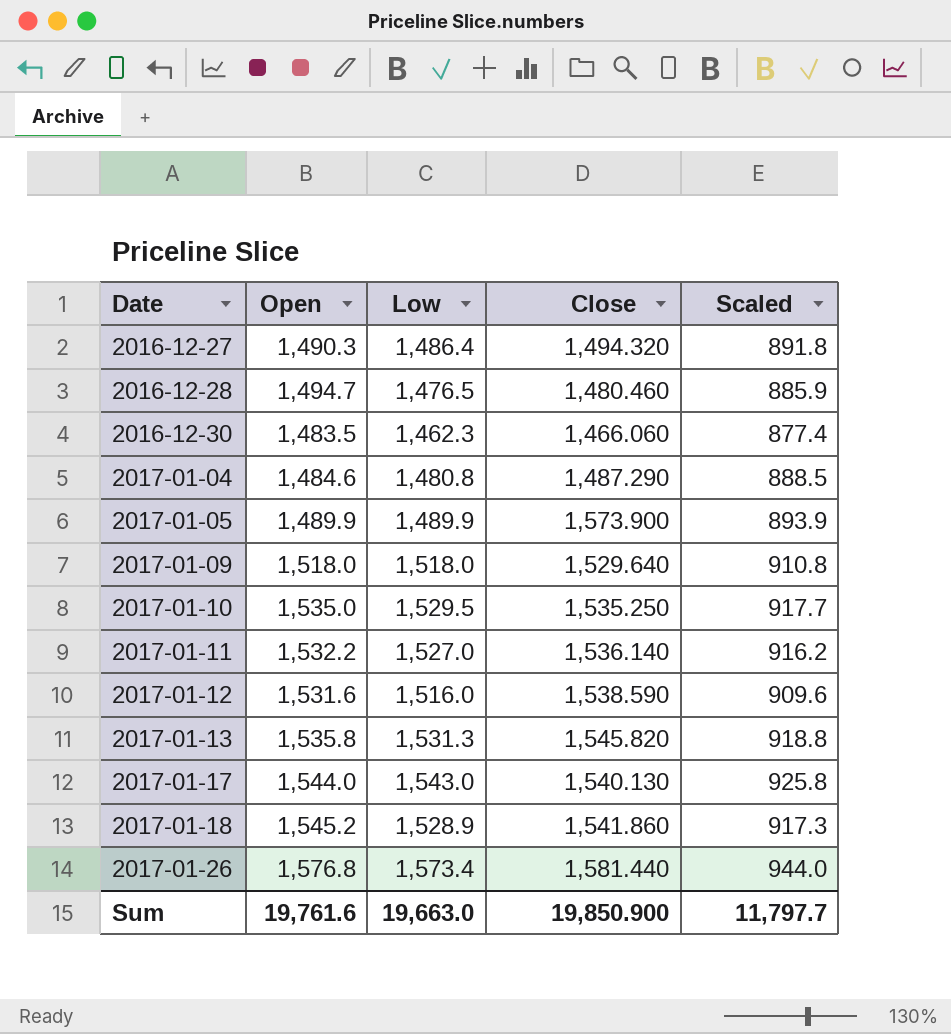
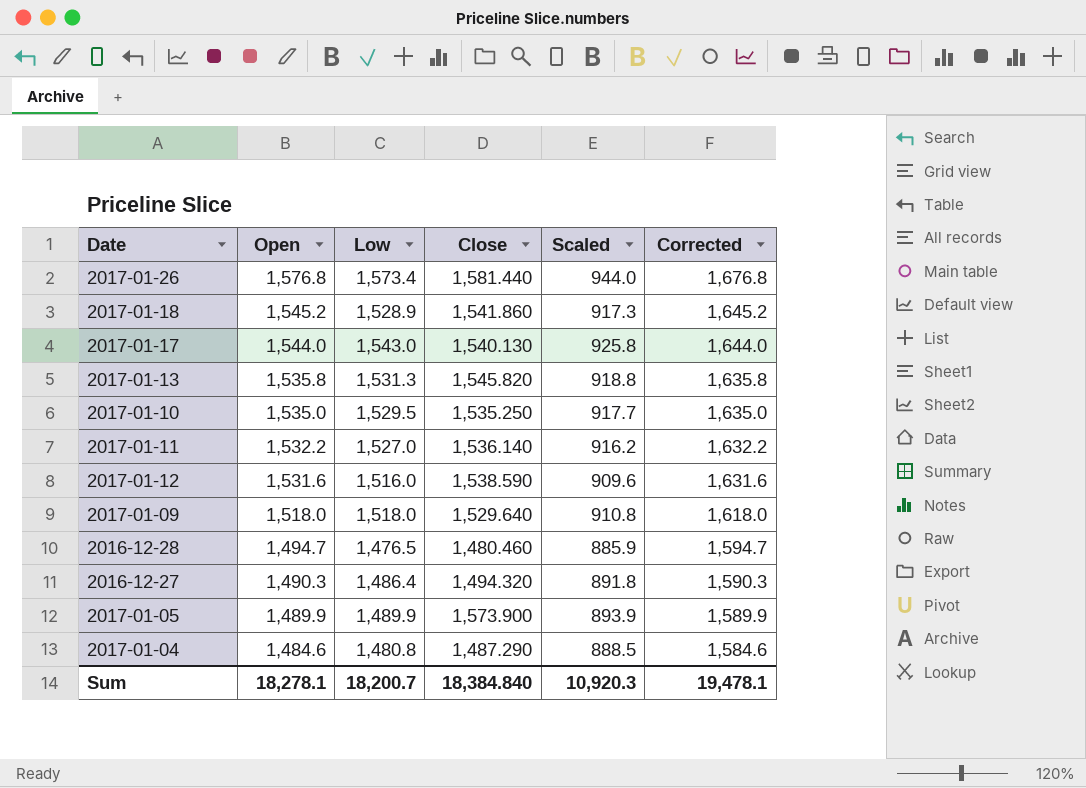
row order: Date ascending -> Open descending
column Corrected | formula: none -> [Open] + 100
row 2016-12-30: 1,483.5 | 1,462.3 | 1,466.060 | 877.4 -> none
Sum | Open: 19,761.6 -> 18,278.1
Sum | Low: 19,663.0 -> 18,200.7
Sum | Close: 19,850.900 -> 18,384.840
Sum | Scaled: 11,797.7 -> 10,920.3

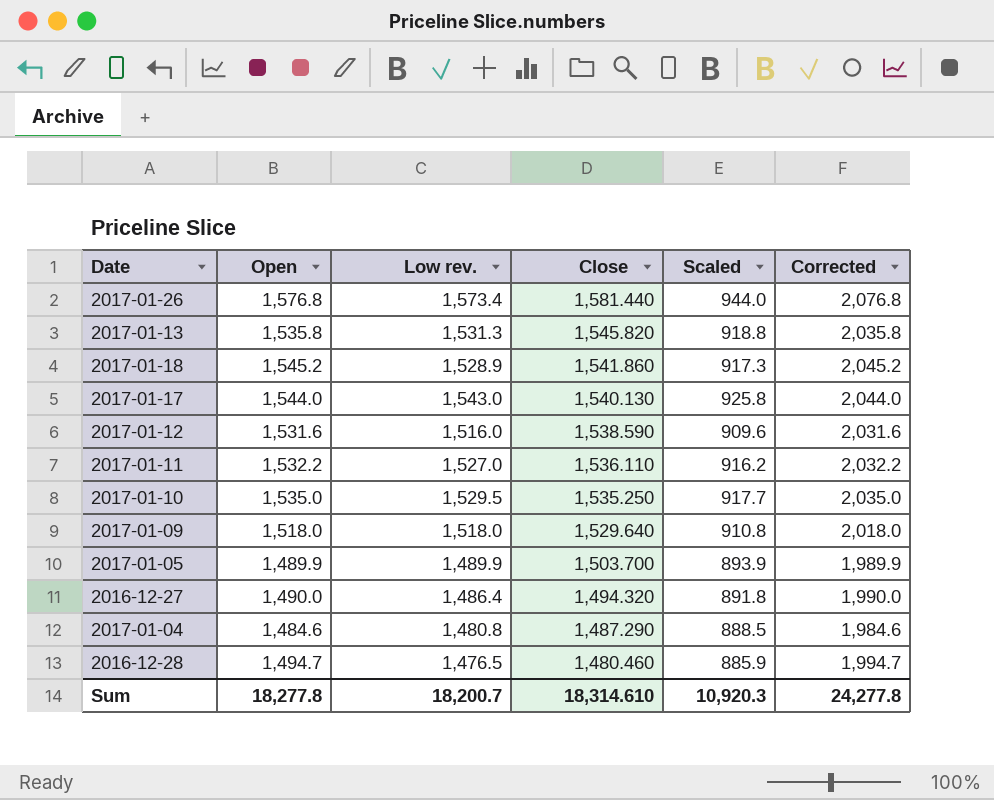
row order: Open descending -> Close descending
column name: Low -> Low rev.
column Corrected | formula: [Open] + 100 -> [Open] + 500
2017-01-11 | Close: 1,536.140 -> 1,536.110
2017-01-05 | Close: 1,573.900 -> 1,503.700
2016-12-27 | Open: 1,490.3 -> 1,490.0
Sum | Open: 18,278.1 -> 18,277.8
Sum | Close: 18,384.840 -> 18,314.610
Sum | Corrected: 19,478.1 -> 24,277.8

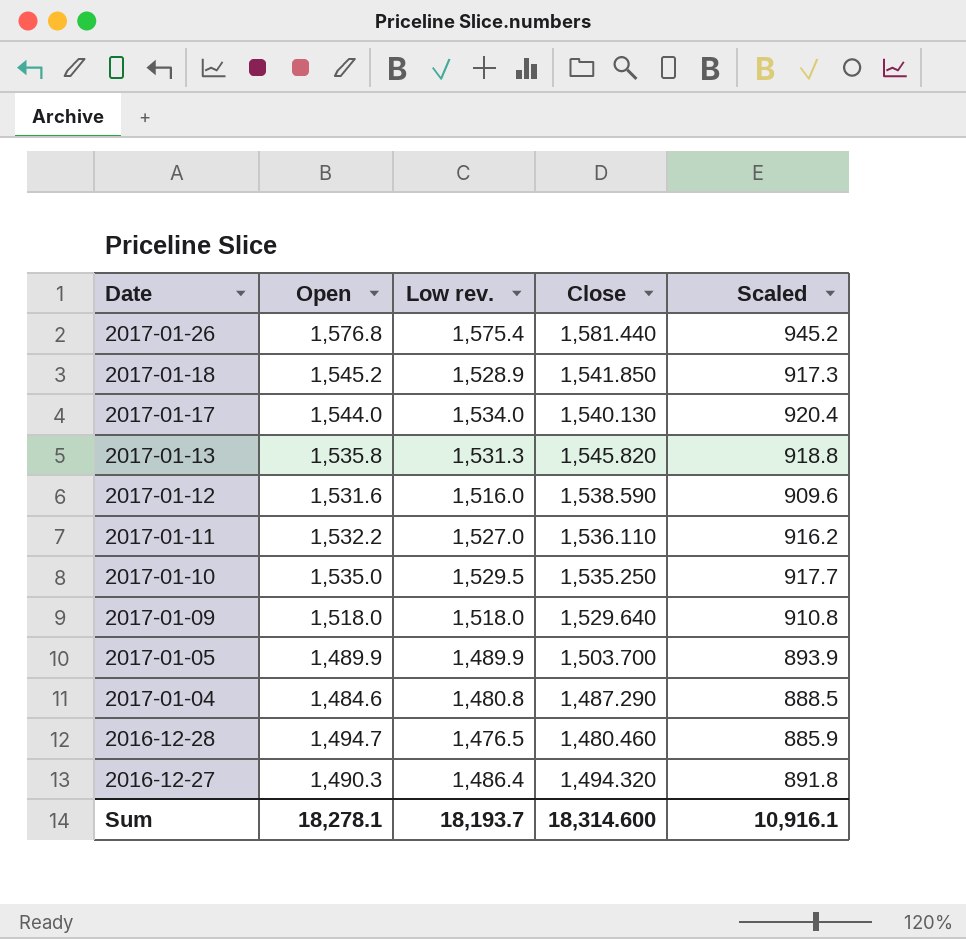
row order: Close descending -> Date descending
column Corrected | formula: [Open] + 500 -> none
2017-01-26 | Low rev.: 1,573.4 -> 1,575.4
2017-01-26 | Scaled: 944.0 -> 945.2
2017-01-18 | Close: 1,541.860 -> 1,541.850
2017-01-17 | Low rev.: 1,543.0 -> 1,534.0
2017-01-17 | Scaled: 925.8 -> 920.4
2016-12-27 | Open: 1,490.0 -> 1,490.3
Sum | Open: 18,277.8 -> 18,278.1
Sum | Low rev.: 18,200.7 -> 18,193.7
Sum | Close: 18,314.610 -> 18,314.600
Sum | Scaled: 10,920.3 -> 10,916.1

